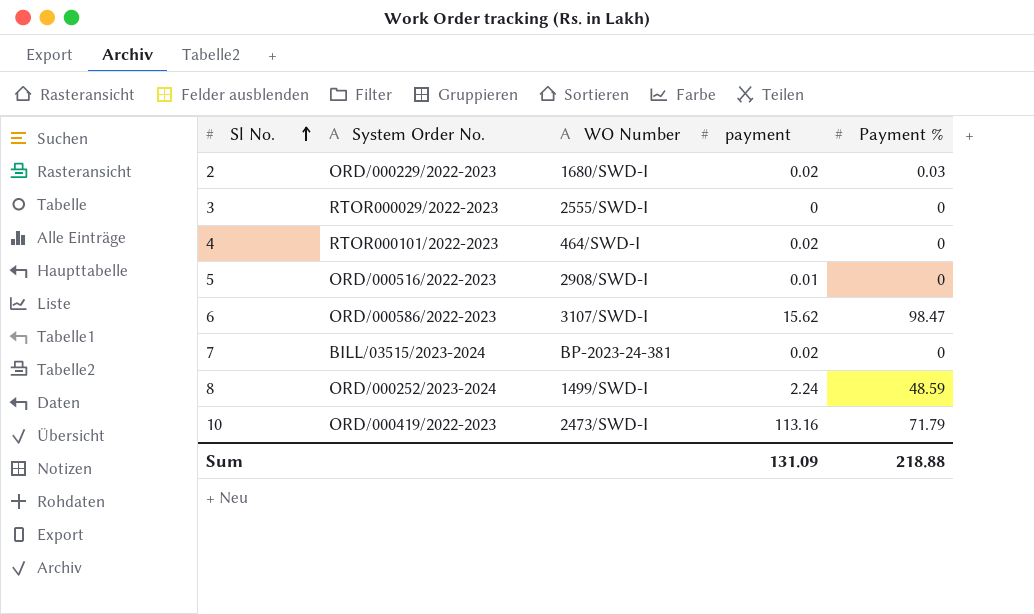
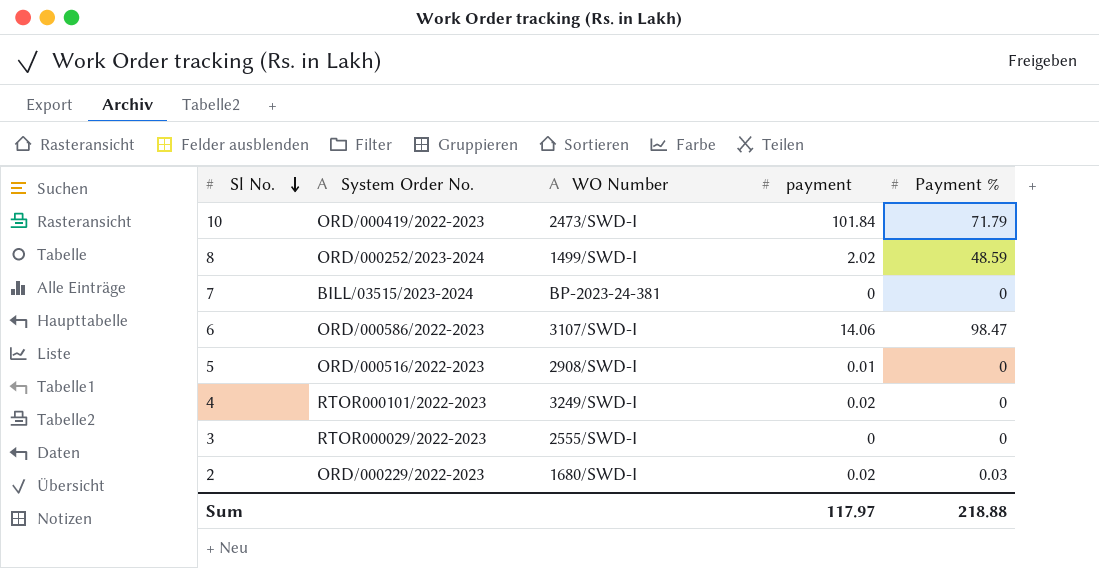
row order: Sl No. ascending -> Sl No. descending
10 | payment: 113.16 -> 101.84
8 | payment: 2.24 -> 2.02
7 | payment: 0.02 -> 0
6 | payment: 15.62 -> 14.06
4 | WO Number: 464/SWD-I -> 3249/SWD-I
Sum | payment: 131.09 -> 117.97

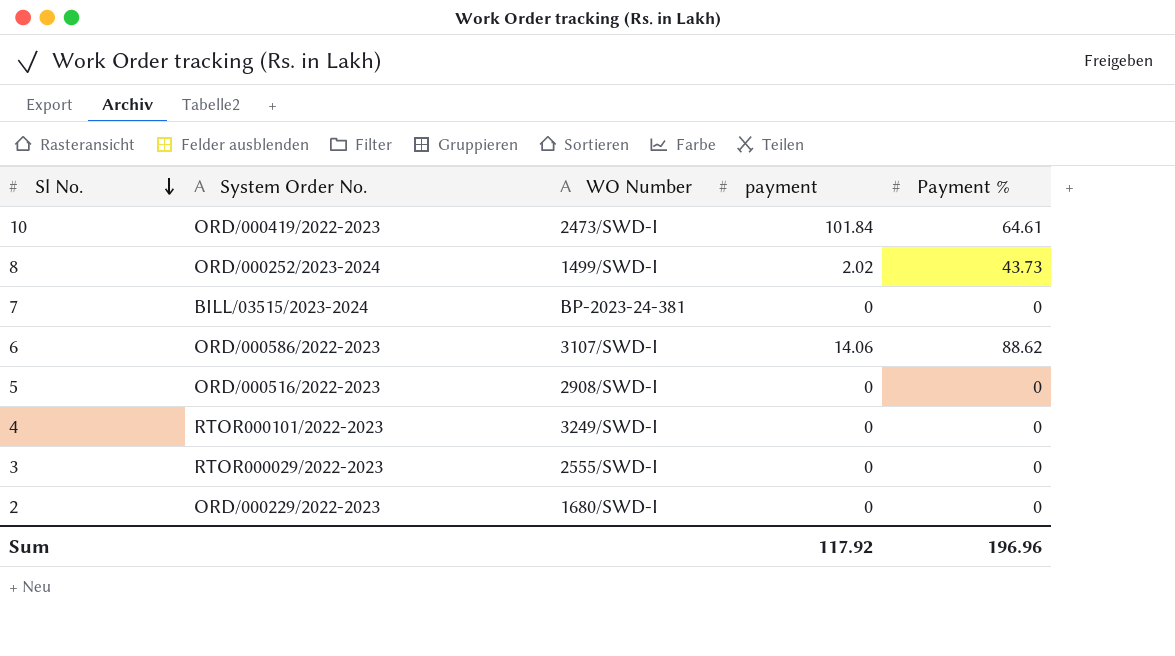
10 | Payment %: 71.79 -> 64.61
8 | Payment %: 48.59 -> 43.73
6 | Payment %: 98.47 -> 88.62
5 | payment: 0.01 -> 0
4 | payment: 0.02 -> 0
2 | payment: 0.02 -> 0
2 | Payment %: 0.03 -> 0
Sum | payment: 117.97 -> 117.92
Sum | Payment %: 218.88 -> 196.96

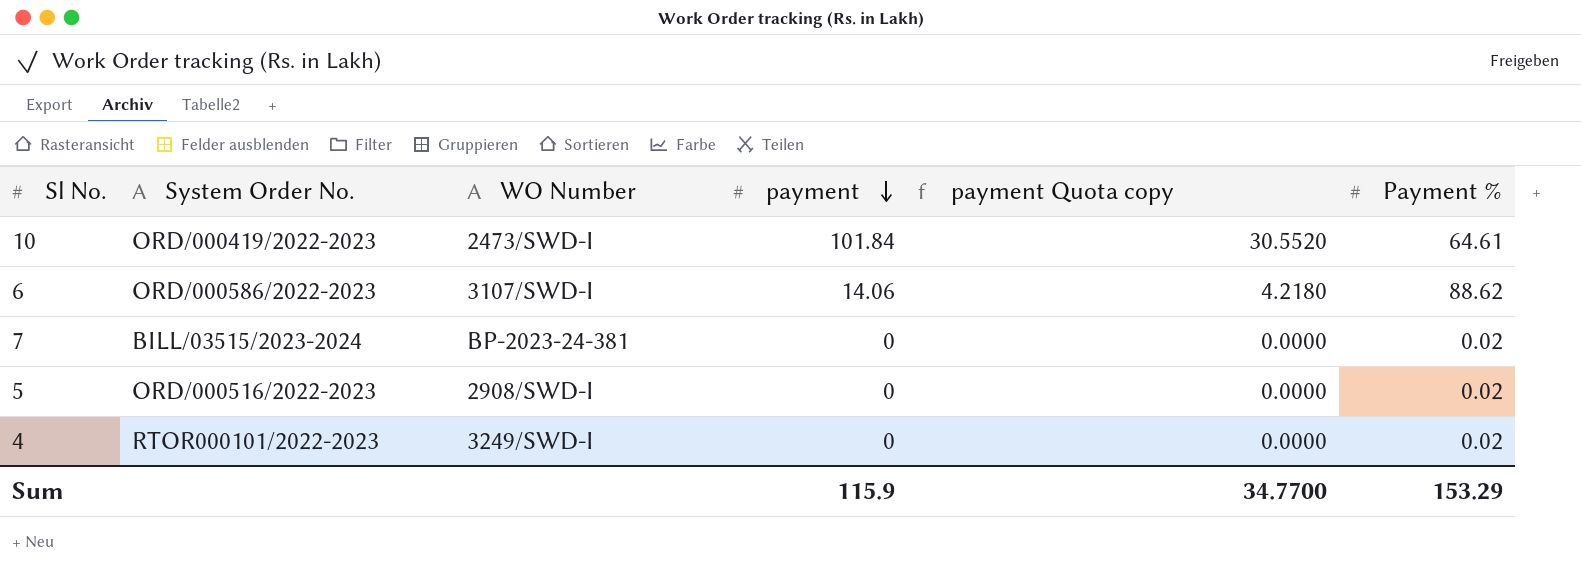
row order: Sl No. descending -> payment descending
column payment Quota copy | formula: none -> [payment] * 0.3
row 8: ORD/000252/2023-2024 | 1499/SWD-I | 2.02 | 43.73 -> none
row 3: RTOR000029/2022-2023 | 2555/SWD-I | 0 | 0 -> none
row 2: ORD/000229/2022-2023 | 1680/SWD-I | 0 | 0 -> none
7 | Payment %: 0 -> 0.02
5 | Payment %: 0 -> 0.02
4 | Payment %: 0 -> 0.02
Sum | payment: 117.92 -> 115.9
Sum | Payment %: 196.96 -> 153.29

